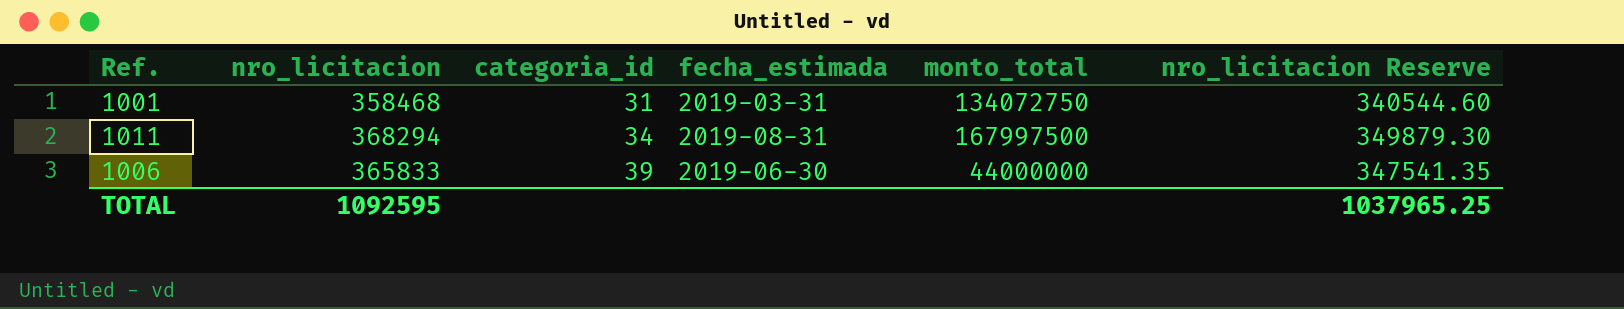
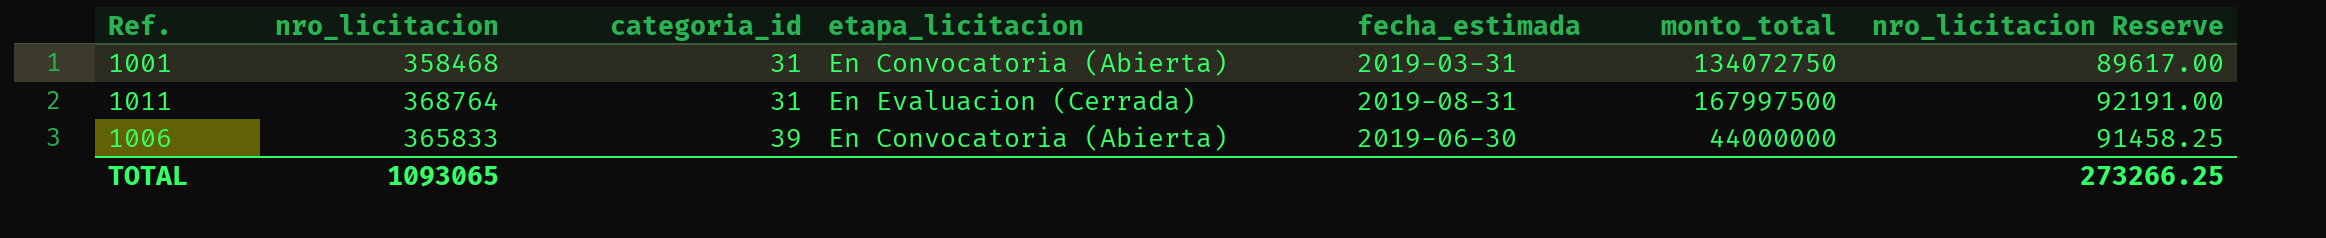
column etapa_licitacion | position: none -> 4
column nro_licitacion Reserve | formula: [nro_licitacion] * 0.95 -> [nro_licitacion] * 0.25
1011 | nro_licitacion: 368294 -> 368764
1011 | categoria_id: 34 -> 31
TOTAL | nro_licitacion: 1092595 -> 1093065
TOTAL | nro_licitacion Reserve: 1037965.25 -> 273266.25

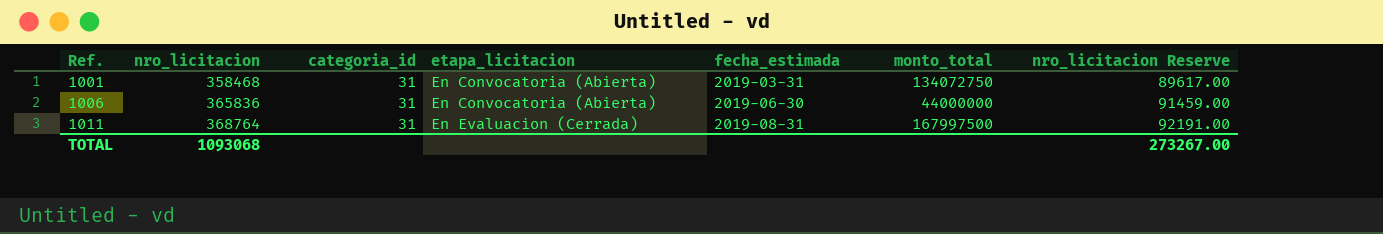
row order: categoria_id ascending -> Ref. ascending
1006 | nro_licitacion: 365833 -> 365836
1006 | categoria_id: 39 -> 31
1006 | nro_licitacion Reserve: 91458.25 -> 91459.00
TOTAL | nro_licitacion: 1093065 -> 1093068
TOTAL | nro_licitacion Reserve: 273266.25 -> 273267.00

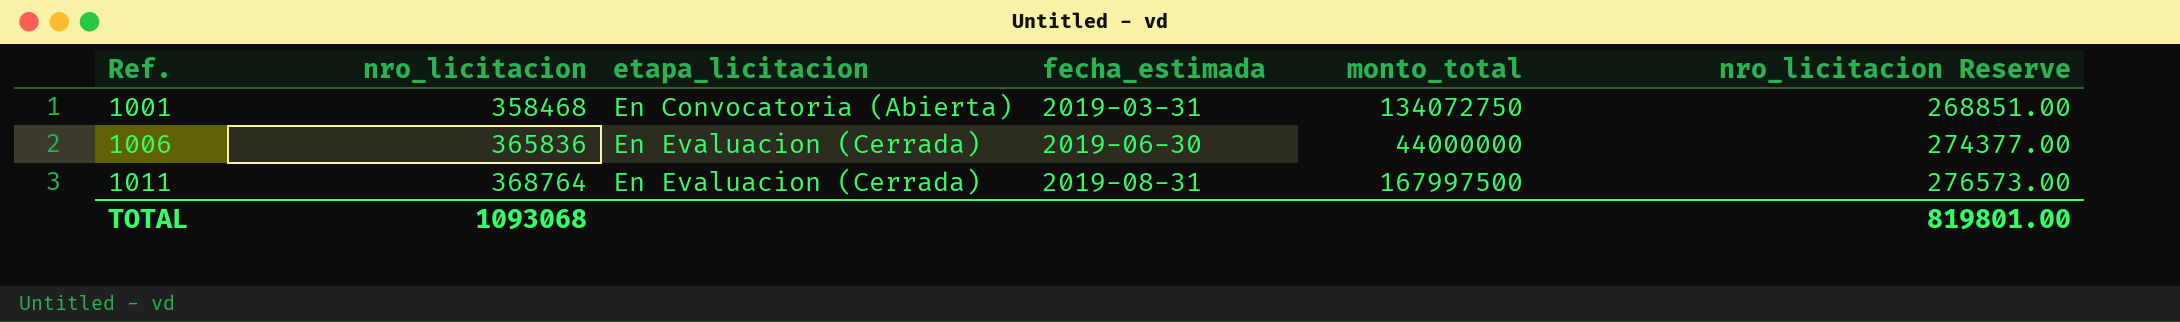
column categoria_id | position: 3 -> none
column nro_licitacion Reserve | formula: [nro_licitacion] * 0.25 -> [nro_licitacion] * 0.75
1006 | etapa_licitacion: En Convocatoria (Abierta) -> En Evaluacion (Cerrada)
TOTAL | nro_licitacion Reserve: 273267.00 -> 819801.00

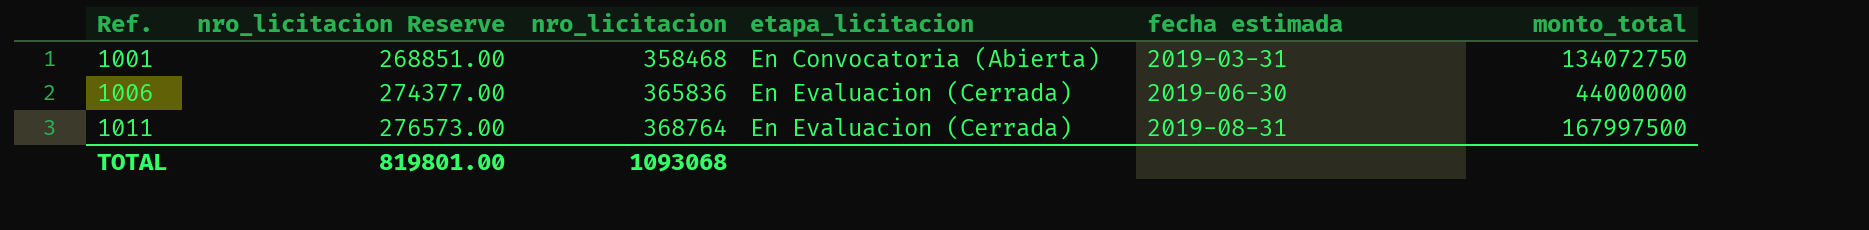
column nro_licitacion Reserve | position: 6 -> 2
column name: fecha_estimada -> fecha estimada

